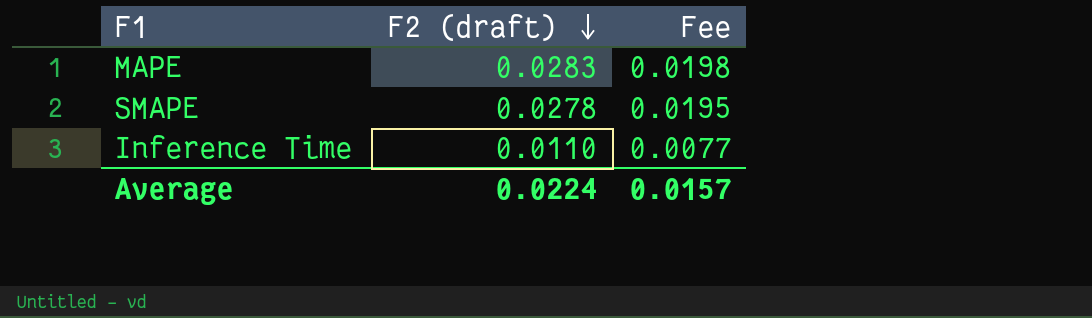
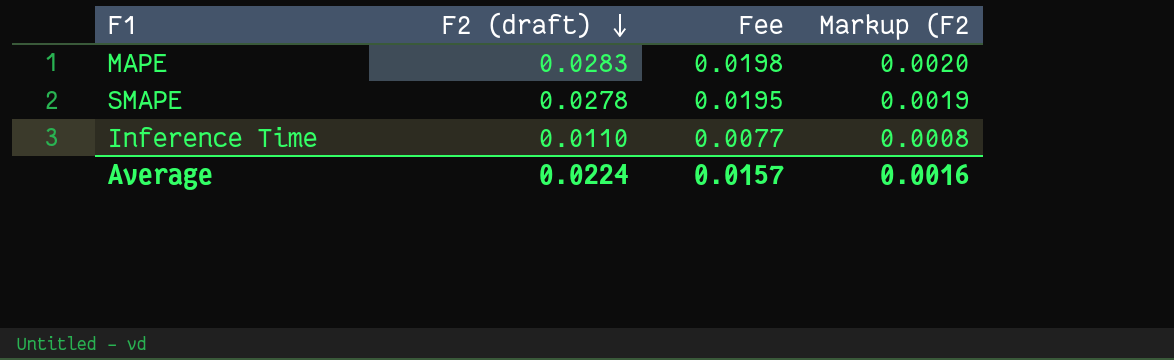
column Markup (F2 | formula: none -> [F2 (draft)] * 0.07

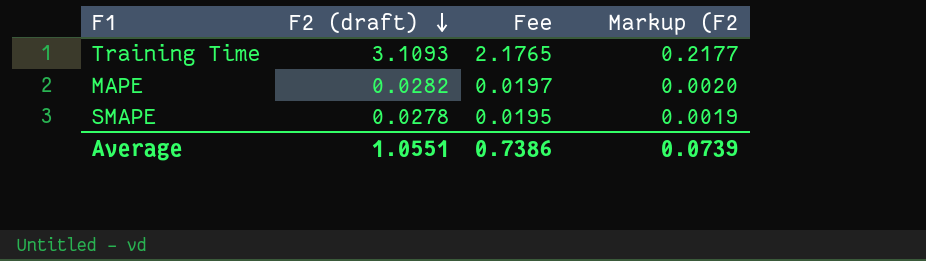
row Inference Time: 0.0110 | 0.0077 | 0.0008 -> none
row Training Time: none -> 3.1093 | 2.1765 | 0.2177
MAPE | F2 (draft): 0.0283 -> 0.0282
MAPE | Fee: 0.0198 -> 0.0197
Average | F2 (draft): 0.0224 -> 1.0551
Average | Fee: 0.0157 -> 0.7386
Average | Markup (F2: 0.0016 -> 0.0739

